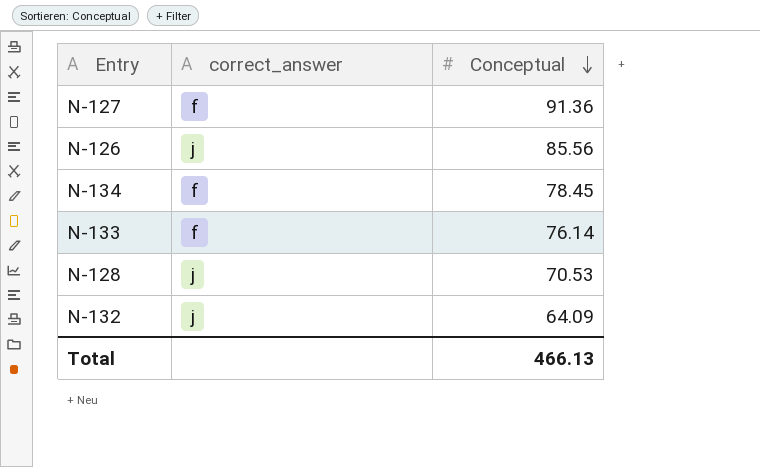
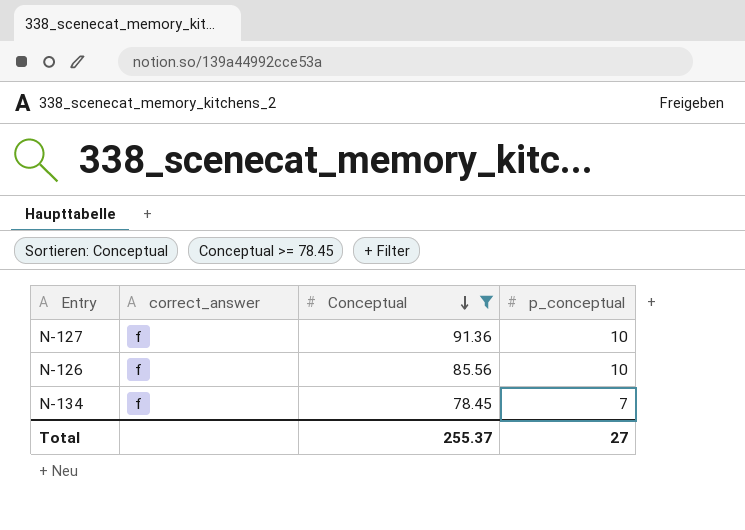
filter: none -> Conceptual >= 78.45
column p_conceptual | position: none -> 4
N-126 | correct_answer: j -> f
Total | Conceptual: 466.13 -> 255.37

